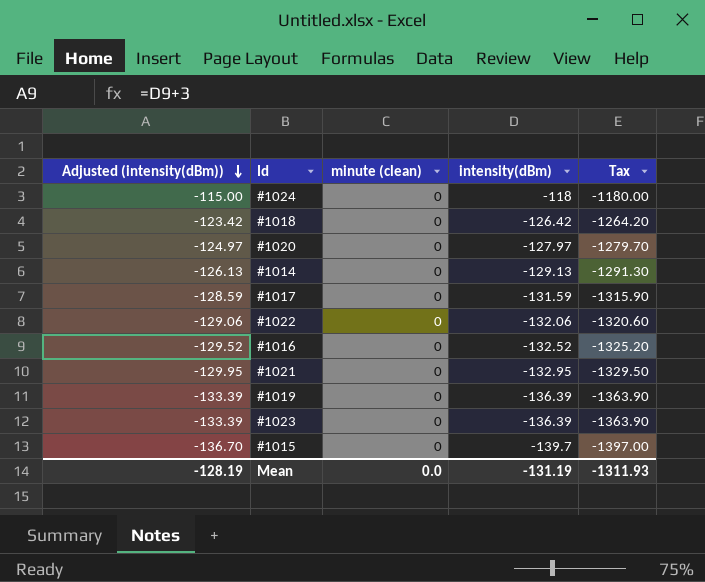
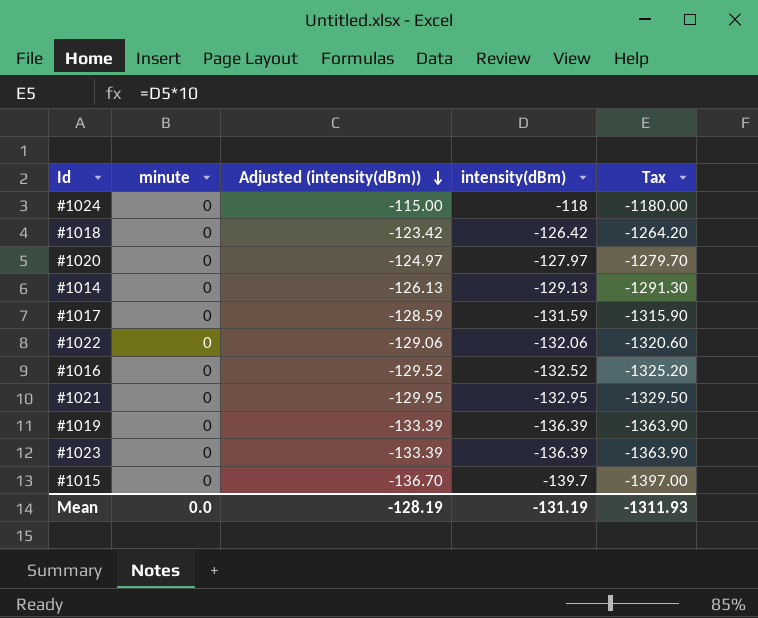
column name: minute (clean) -> minute
column Adjusted (intensity(dBm)) | position: 1 -> 3

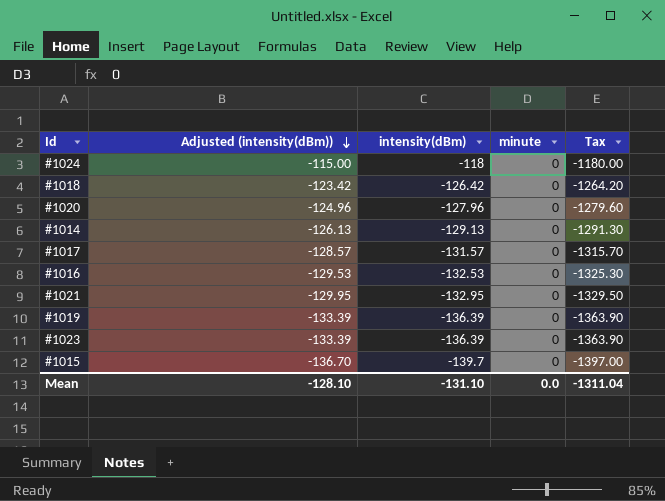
column minute | position: 2 -> 4
row #1022: 0 | -129.06 | -132.06 | -1320.60 -> none
#1020 | Adjusted (intensity(dBm)): -124.97 -> -124.96
#1020 | intensity(dBm): -127.97 -> -127.96
#1020 | Tax: -1279.70 -> -1279.60
#1017 | Adjusted (intensity(dBm)): -128.59 -> -128.57
#1017 | intensity(dBm): -131.59 -> -131.57
#1017 | Tax: -1315.90 -> -1315.70
#1016 | Adjusted (intensity(dBm)): -129.52 -> -129.53
#1016 | intensity(dBm): -132.52 -> -132.53
#1016 | Tax: -1325.20 -> -1325.30
Mean | Adjusted (intensity(dBm)): -128.19 -> -128.10
Mean | intensity(dBm): -131.19 -> -131.10
Mean | Tax: -1311.93 -> -1311.04

